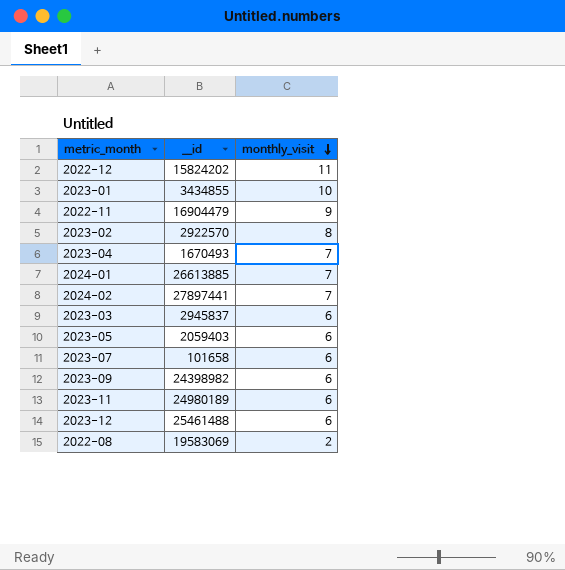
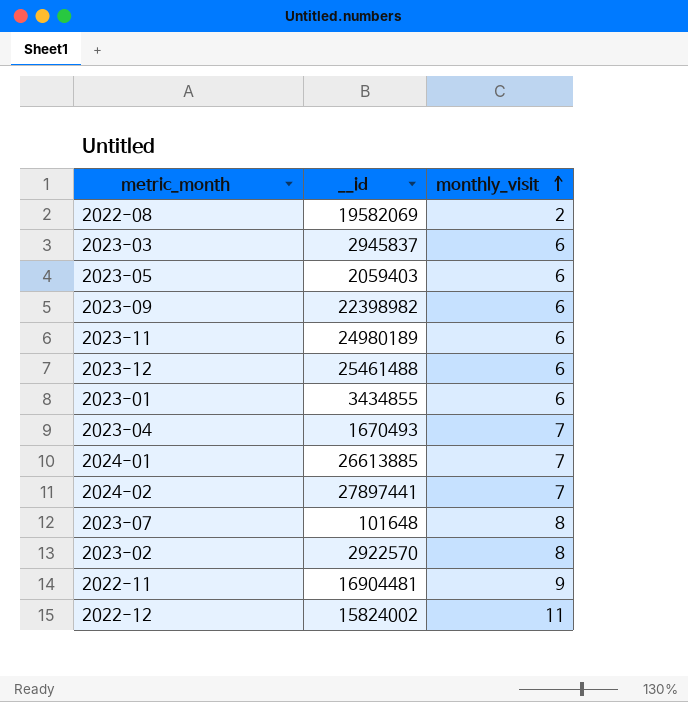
row order: monthly_visit descending -> monthly_visit ascending
2022-08 | __id: 19583069 -> 19582069
2023-09 | __id: 24398982 -> 22398982
2023-01 | monthly_visit: 10 -> 6
2023-07 | __id: 101658 -> 101648
2023-07 | monthly_visit: 6 -> 8
2022-11 | __id: 16904479 -> 16904481
2022-12 | __id: 15824202 -> 15824002

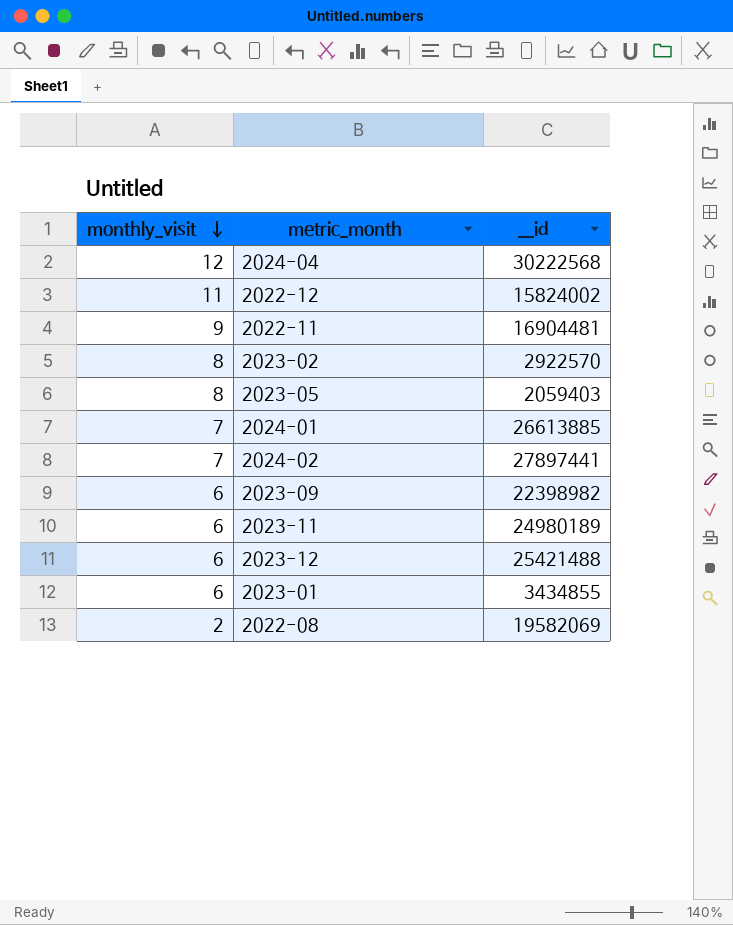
row order: monthly_visit ascending -> monthly_visit descending
column monthly_visit | position: 3 -> 1
row 2023-03: 2945837 | 6 -> none
row 2023-04: 1670493 | 7 -> none
row 2023-07: 101648 | 8 -> none
row 2024-04: none -> 12 | 30222568
2023-05 | monthly_visit: 6 -> 8
2023-12 | __id: 25461488 -> 25421488

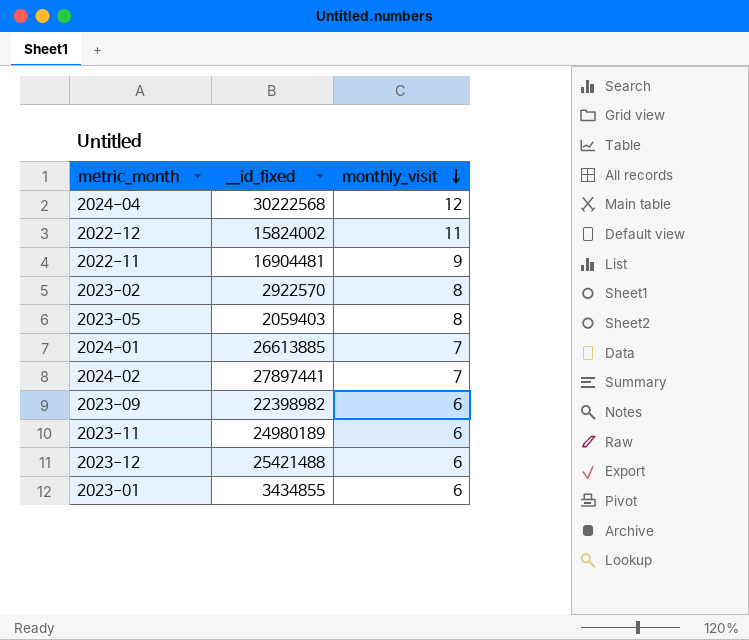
column name: __id -> __id_fixed
column monthly_visit | position: 1 -> 3
row 2022-08: 2 | 19582069 -> none

